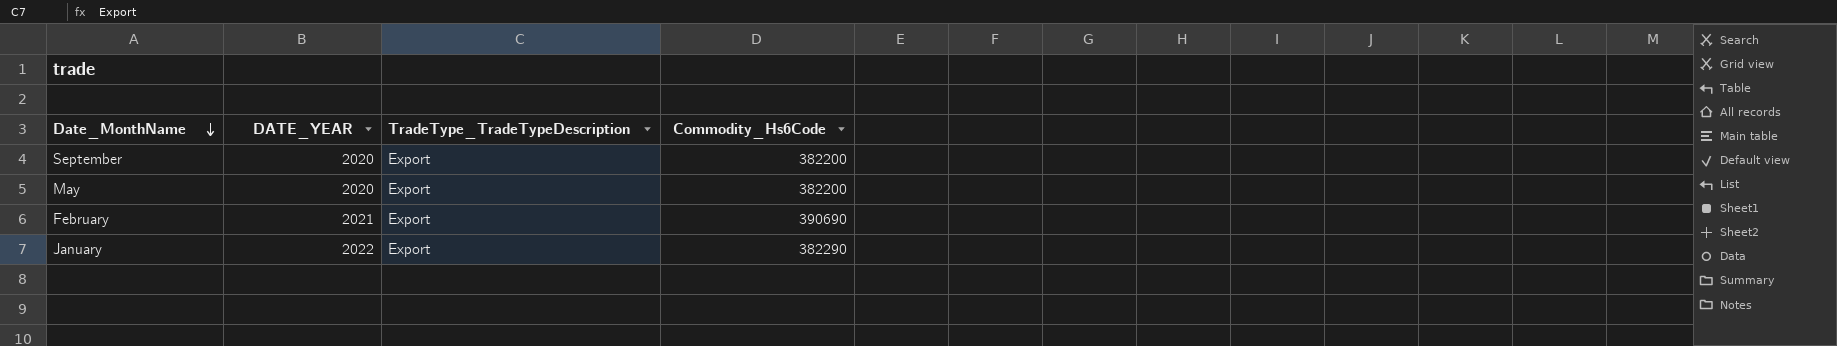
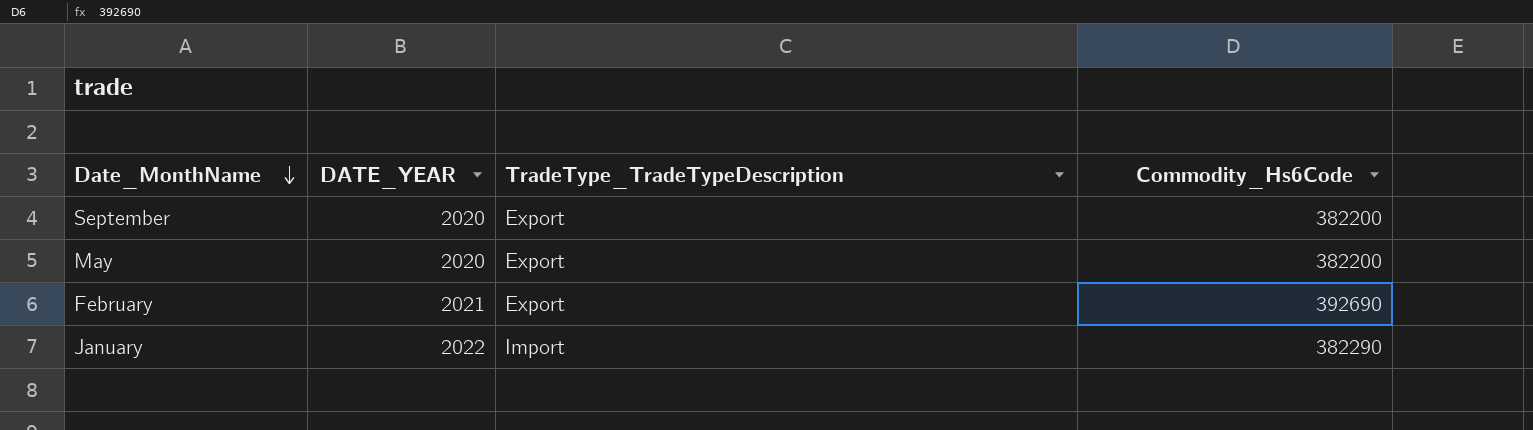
February | Commodity_Hs6Code: 390690 -> 392690
January | TradeType_TradeTypeDescription: Export -> Import

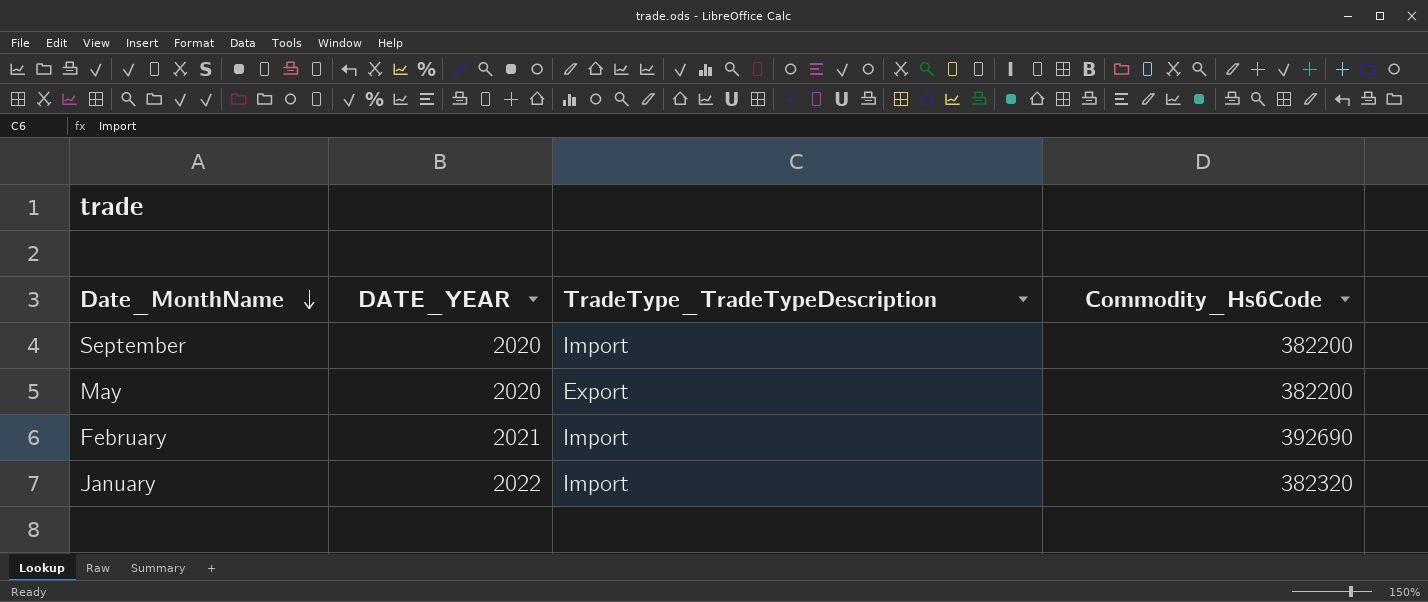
September | TradeType_TradeTypeDescription: Export -> Import
February | TradeType_TradeTypeDescription: Export -> Import
January | Commodity_Hs6Code: 382290 -> 382320

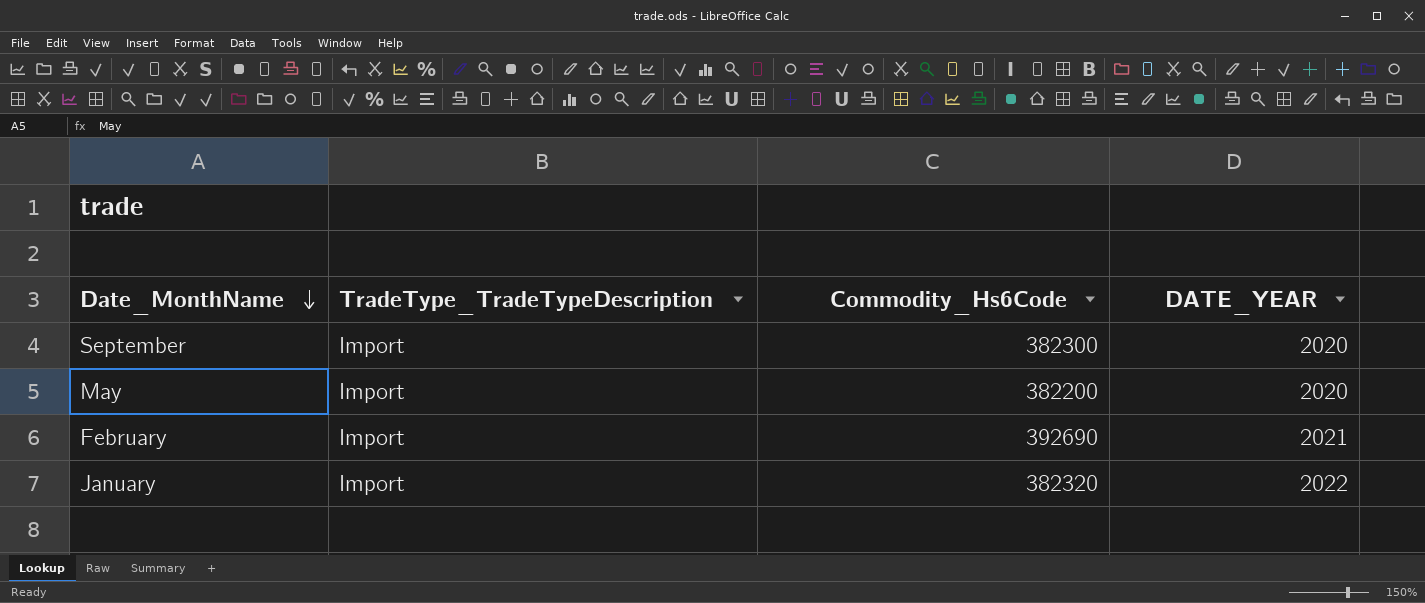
column DATE_YEAR | position: 2 -> 4
September | Commodity_Hs6Code: 382200 -> 382300
May | TradeType_TradeTypeDescription: Export -> Import

